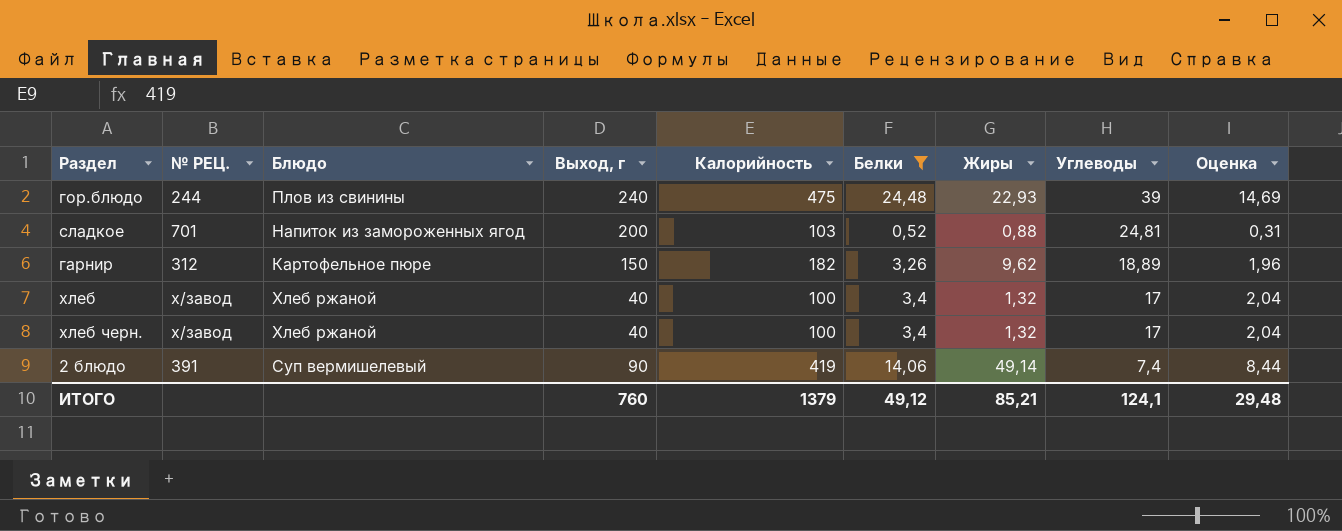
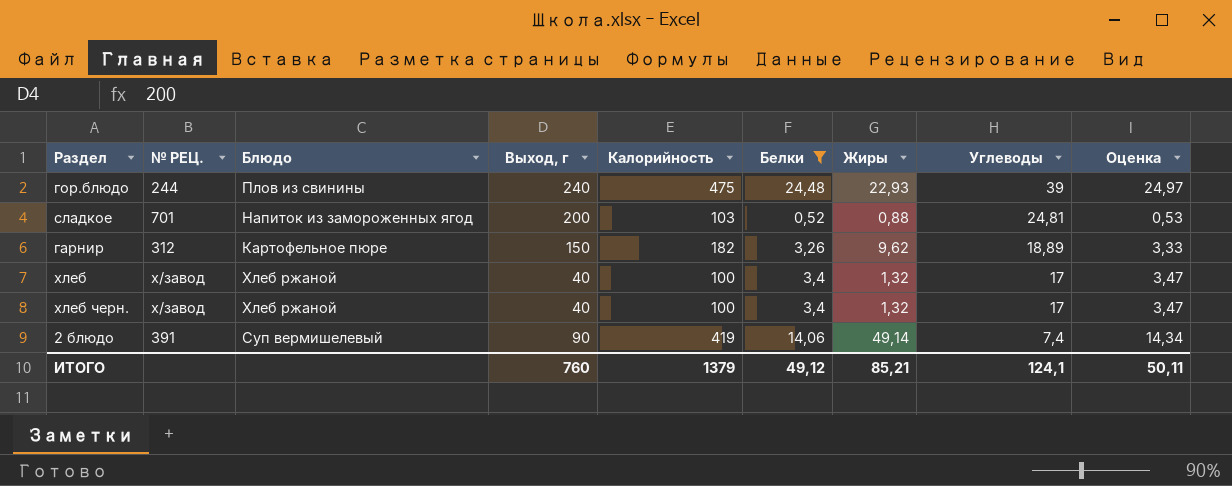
column Оценка | formula: [Белки] * 0,6 -> [Белки] * 1,02
ИТОГО | Оценка: 29,48 -> 50,11

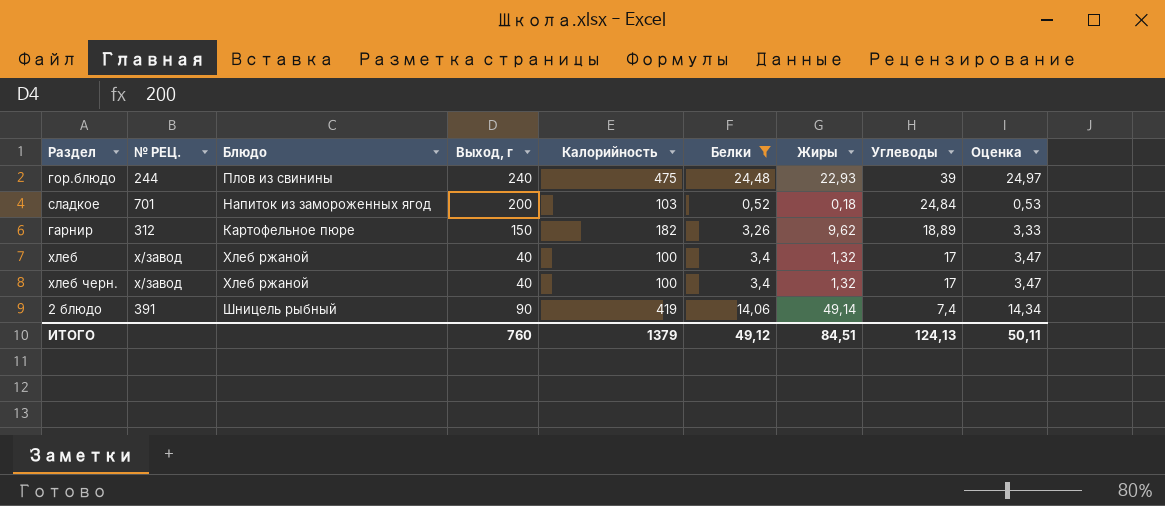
сладкое | Жиры: 0,88 -> 0,18
сладкое | Углеводы: 24,81 -> 24,84
2 блюдо | Блюдо: Суп вермишелевый -> Шницель рыбный
ИТОГО | Жиры: 85,21 -> 84,51
ИТОГО | Углеводы: 124,1 -> 124,13

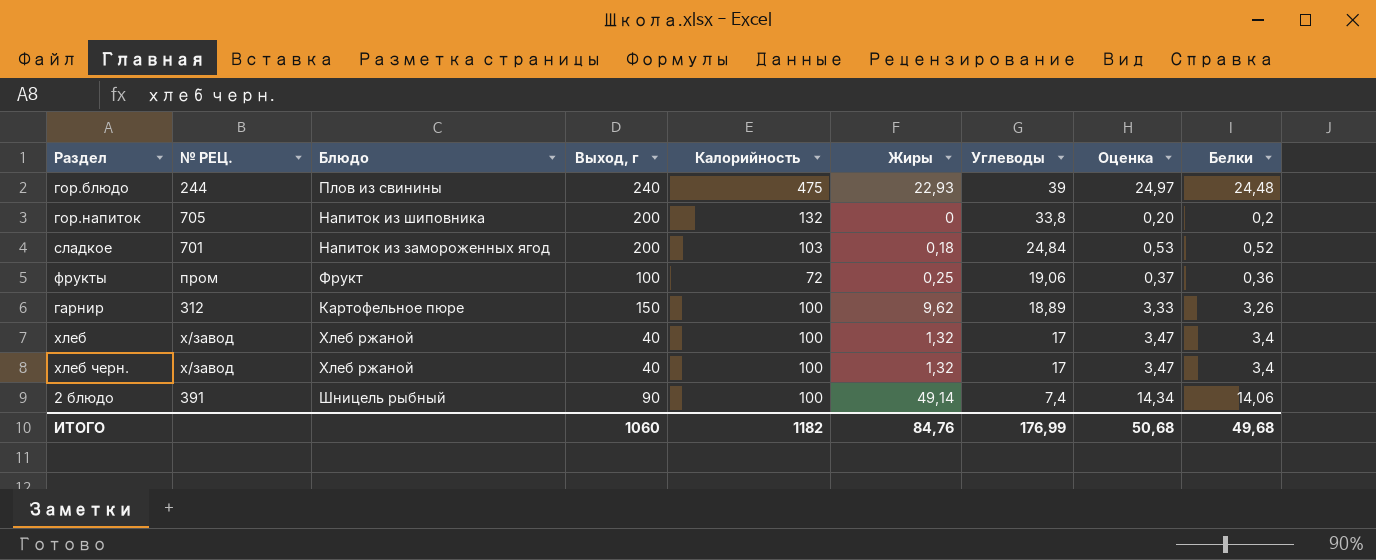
filter: Белки >= 0,52 -> none
column Белки | position: 6 -> 9
гарнир | Калорийность: 182 -> 100
2 блюдо | Калорийность: 419 -> 100
ИТОГО | Выход, г: 760 -> 1060
ИТОГО | Калорийность: 1379 -> 1182
ИТОГО | Жиры: 84,51 -> 84,76
ИТОГО | Углеводы: 124,13 -> 176,99
ИТОГО | Оценка: 50,11 -> 50,68
ИТОГО | Белки: 49,12 -> 49,68

